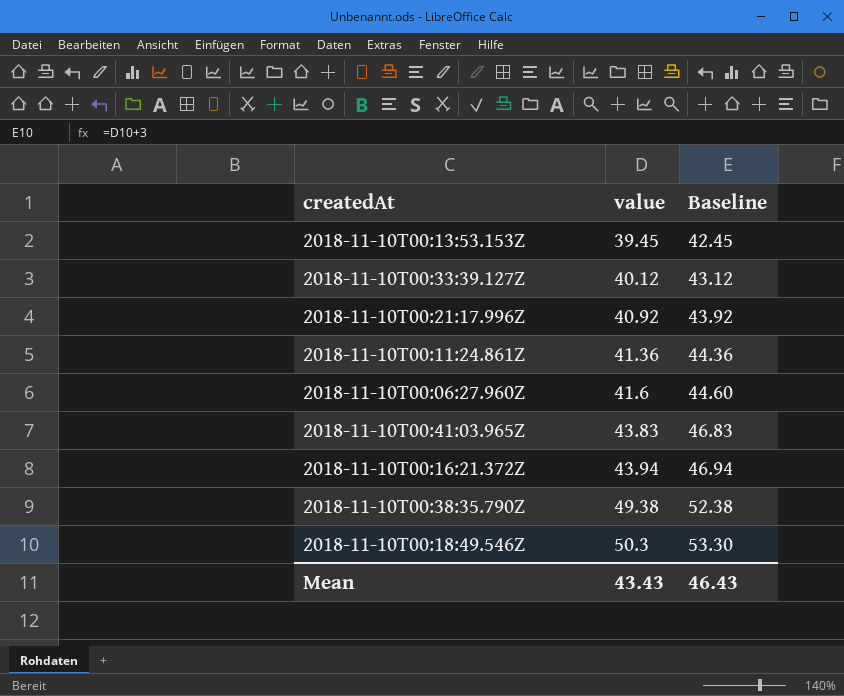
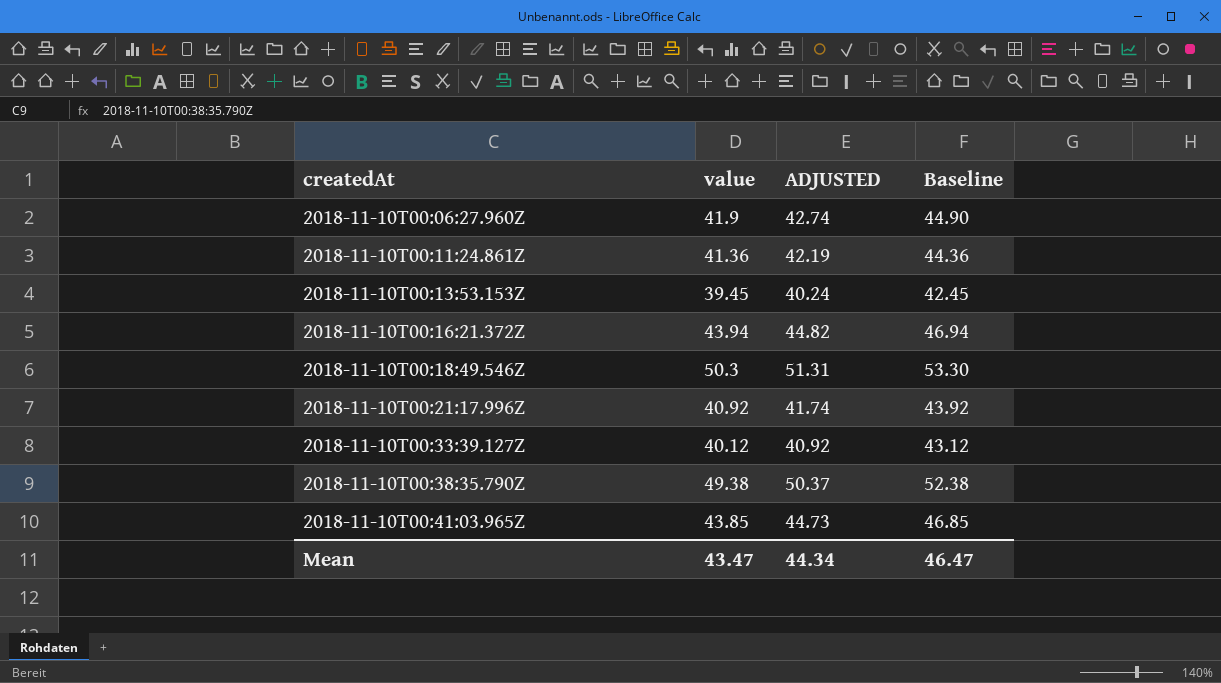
row order: value ascending -> createdAt ascending
column ADJUSTED | formula: none -> [value] * 1.02
2018-11-10T00:06:27.960Z | value: 41.6 -> 41.9
2018-11-10T00:06:27.960Z | Baseline: 44.60 -> 44.90
2018-11-10T00:41:03.965Z | value: 43.83 -> 43.85
2018-11-10T00:41:03.965Z | Baseline: 46.83 -> 46.85
Mean | value: 43.43 -> 43.47
Mean | Baseline: 46.43 -> 46.47

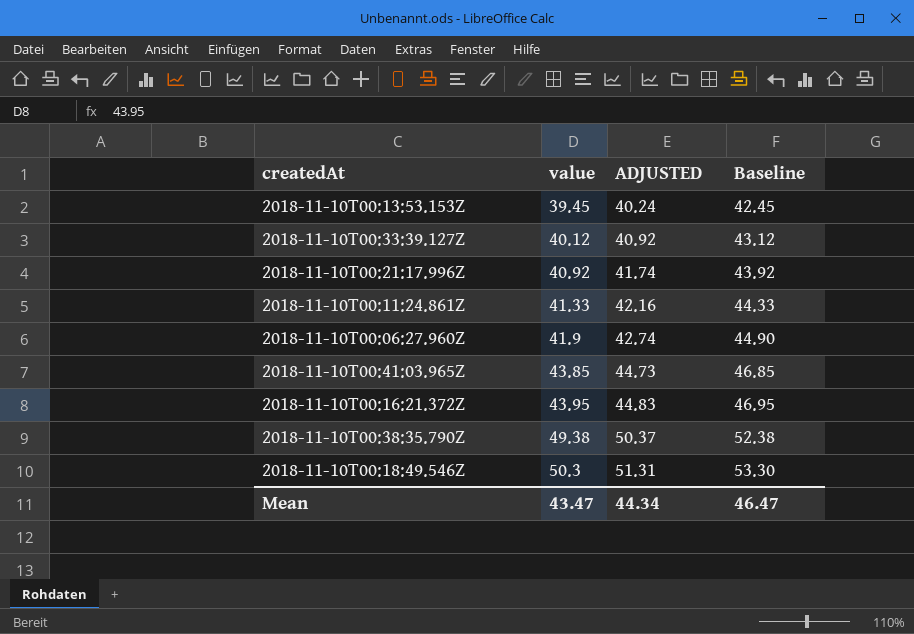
row order: createdAt ascending -> value ascending
2018-11-10T00:11:24.861Z | value: 41.36 -> 41.33
2018-11-10T00:11:24.861Z | ADJUSTED: 42.19 -> 42.16
2018-11-10T00:11:24.861Z | Baseline: 44.36 -> 44.33
2018-11-10T00:16:21.372Z | value: 43.94 -> 43.95
2018-11-10T00:16:21.372Z | ADJUSTED: 44.82 -> 44.83
2018-11-10T00:16:21.372Z | Baseline: 46.94 -> 46.95

